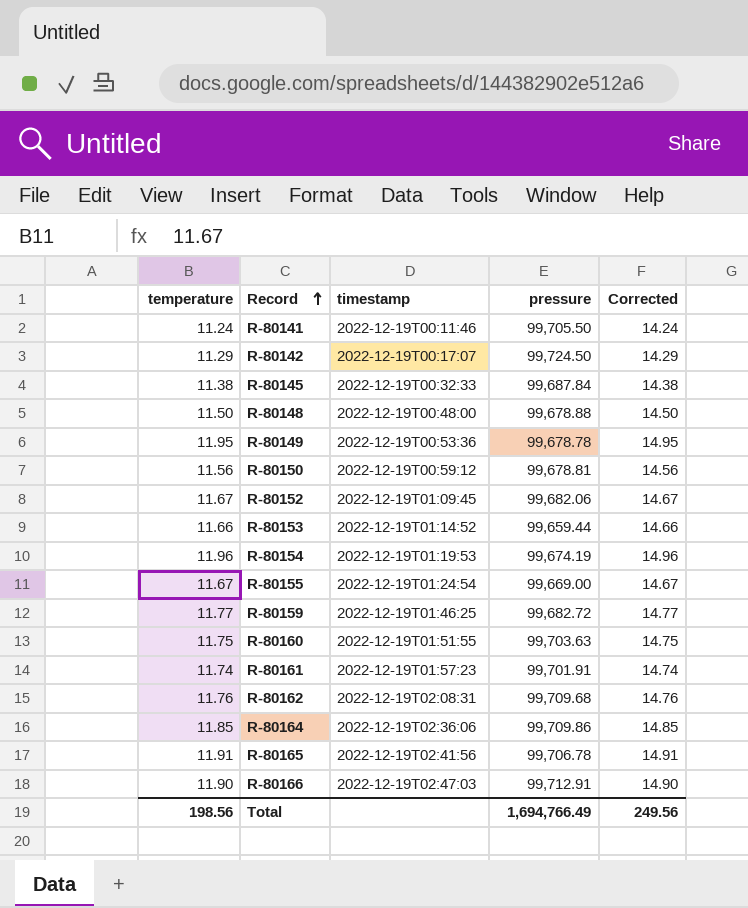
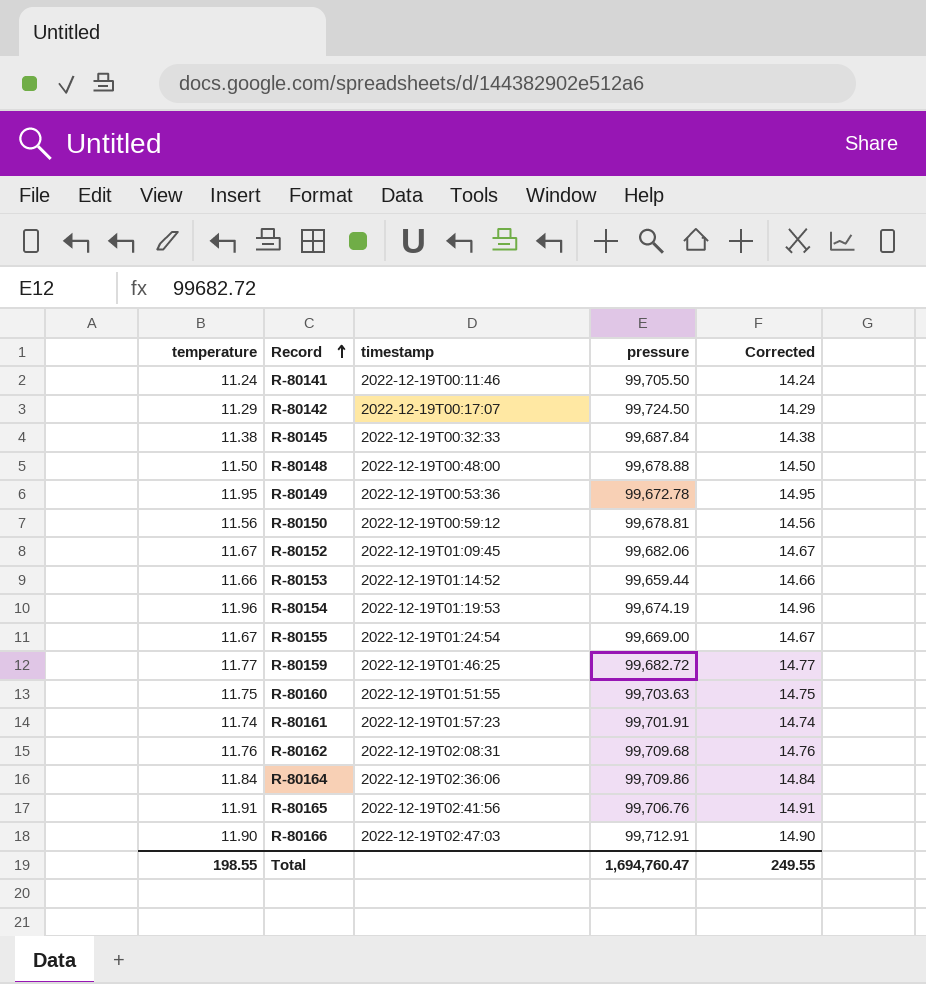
R-80149 | pressure: 99,678.78 -> 99,672.78
R-80164 | temperature: 11.85 -> 11.84
R-80164 | Corrected: 14.85 -> 14.84
R-80165 | pressure: 99,706.78 -> 99,706.76
Total | temperature: 198.56 -> 198.55
Total | pressure: 1,694,766.49 -> 1,694,760.47
Total | Corrected: 249.56 -> 249.55

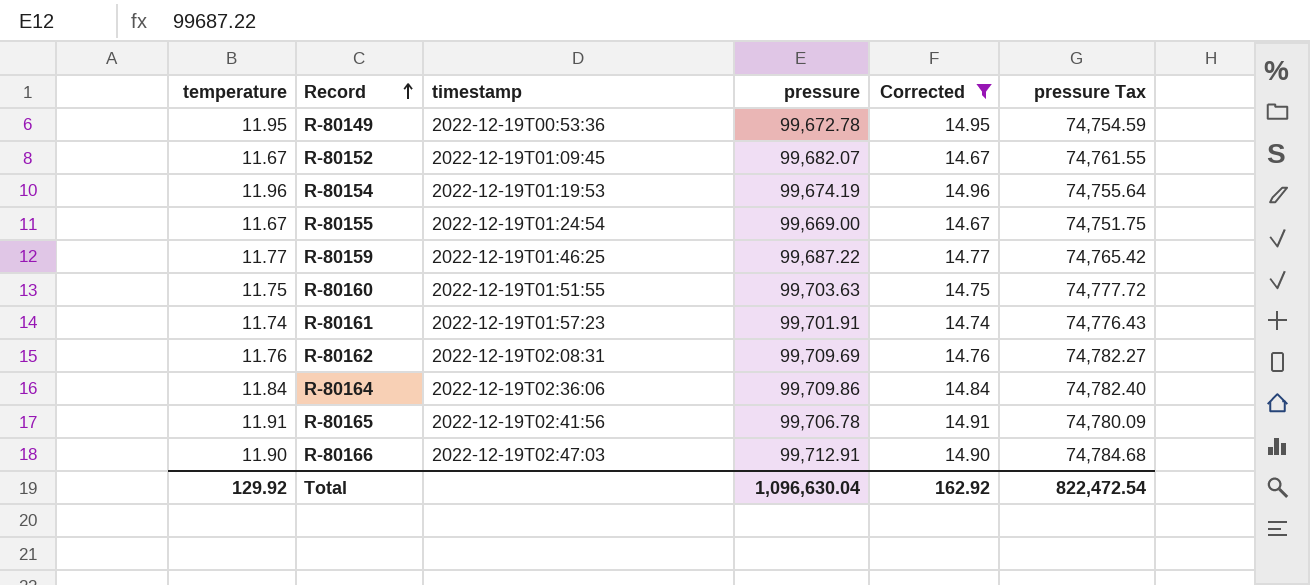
filter: none -> Corrected >= 14.67
column pressure Tax | formula: none -> [pressure] * 0.75
R-80152 | pressure: 99,682.06 -> 99,682.07
R-80159 | pressure: 99,682.72 -> 99,687.22
R-80162 | pressure: 99,709.68 -> 99,709.69
R-80165 | pressure: 99,706.76 -> 99,706.78
Total | temperature: 198.55 -> 129.92
Total | pressure: 1,694,760.47 -> 1,096,630.04
Total | Corrected: 249.55 -> 162.92

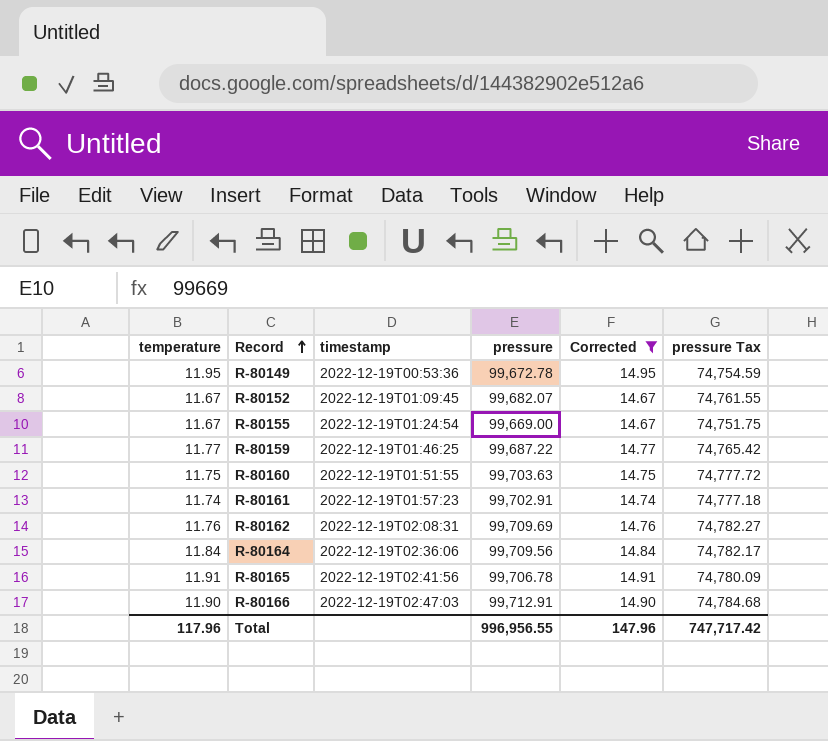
row R-80154: 11.96 | 2022-12-19T01:19:53 | 99,674.19 | 14.96 | 74,755.64 -> none
R-80161 | pressure: 99,701.91 -> 99,702.91
R-80161 | pressure Tax: 74,776.43 -> 74,777.18
R-80164 | pressure: 99,709.86 -> 99,709.56
R-80164 | pressure Tax: 74,782.40 -> 74,782.17
Total | temperature: 129.92 -> 117.96
Total | pressure: 1,096,630.04 -> 996,956.55
Total | Corrected: 162.92 -> 147.96
Total | pressure Tax: 822,472.54 -> 747,717.42

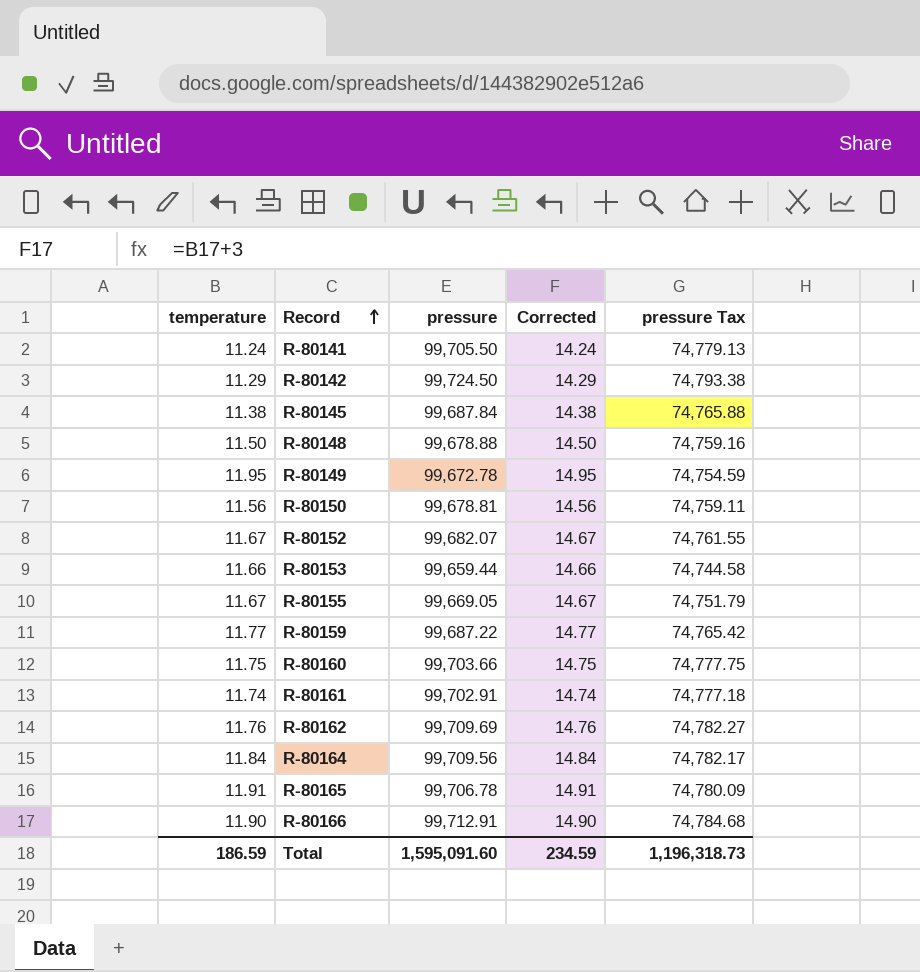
filter: Corrected >= 14.67 -> none
column timestamp | position: 3 -> none
R-80155 | pressure: 99,669.00 -> 99,669.05
R-80155 | pressure Tax: 74,751.75 -> 74,751.79
R-80160 | pressure: 99,703.63 -> 99,703.66
R-80160 | pressure Tax: 74,777.72 -> 74,777.75
Total | temperature: 117.96 -> 186.59
Total | pressure: 996,956.55 -> 1,595,091.60
Total | Corrected: 147.96 -> 234.59
Total | pressure Tax: 747,717.42 -> 1,196,318.73

